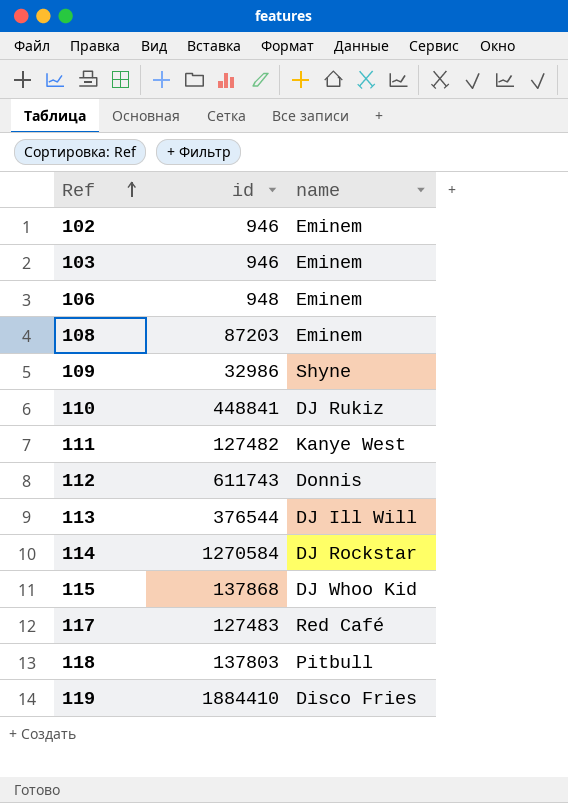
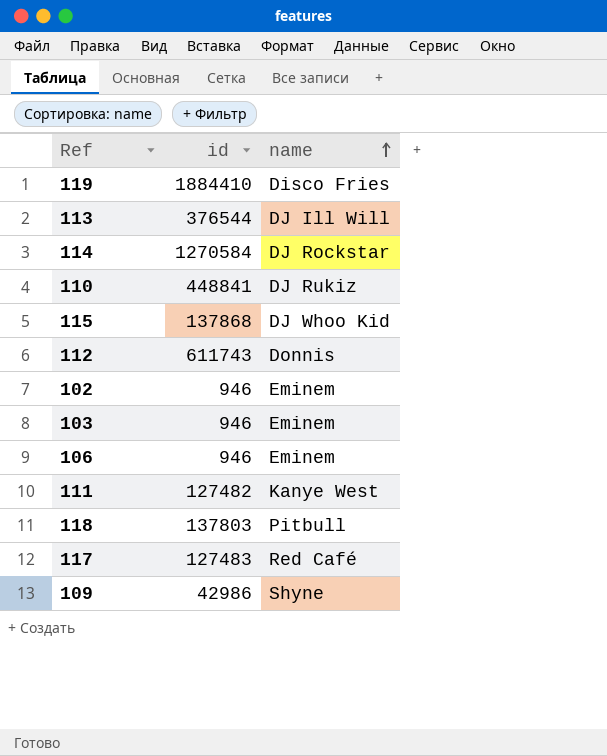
row order: Ref ascending -> name ascending
row 108: 87203 | Eminem -> none
106 | id: 948 -> 946
109 | id: 32986 -> 42986

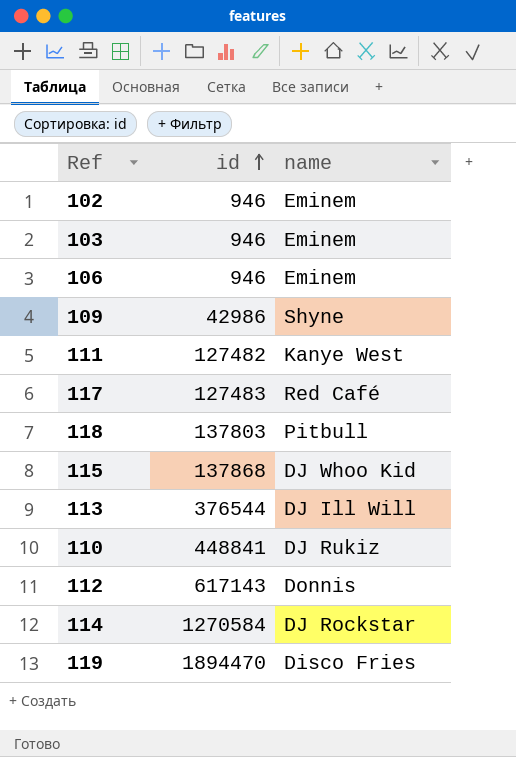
row order: name ascending -> id ascending
112 | id: 611743 -> 617143
119 | id: 1884410 -> 1894470

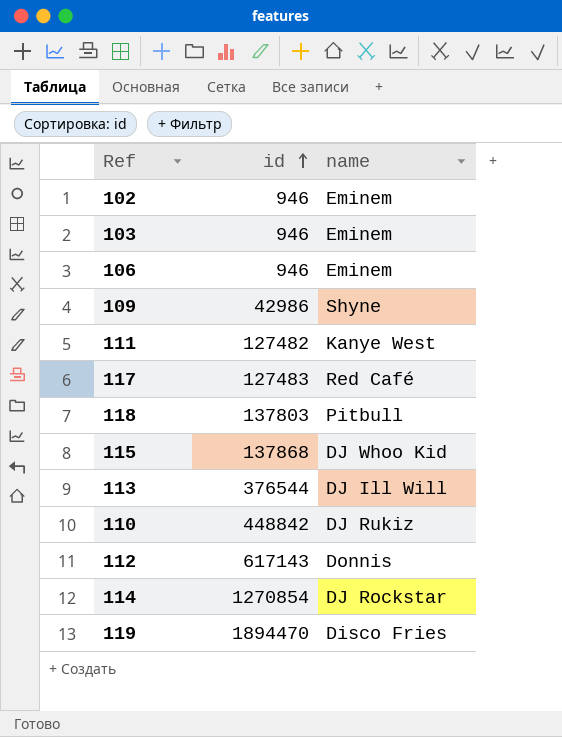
110 | id: 448841 -> 448842
114 | id: 1270584 -> 1270854

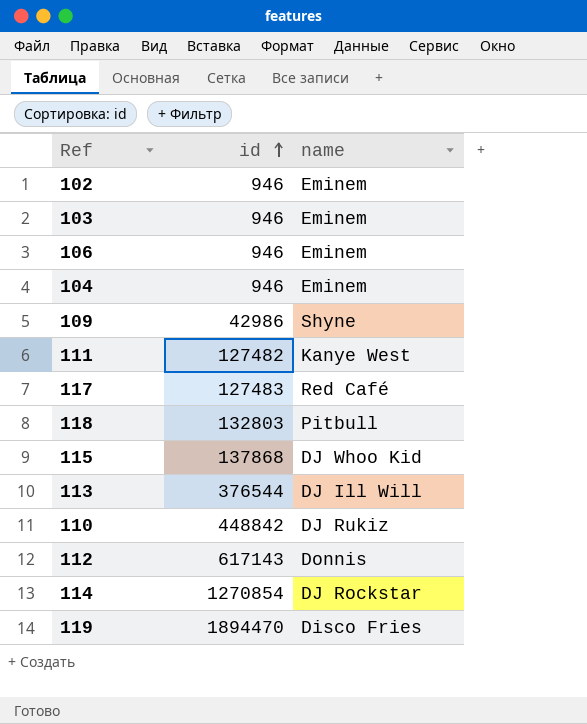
row 104: none -> 946 | Eminem
118 | id: 137803 -> 132803

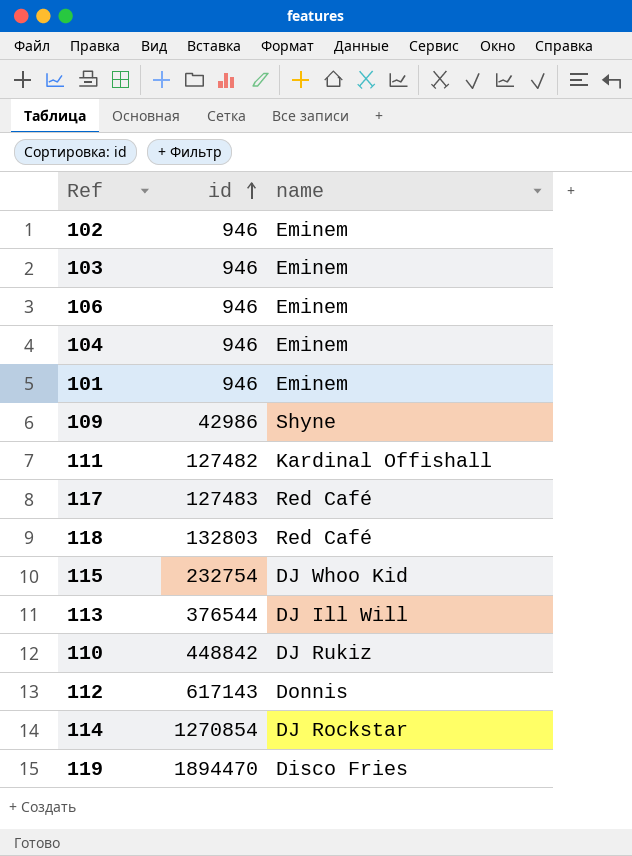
row 101: none -> 946 | Eminem
111 | name: Kanye West -> Kardinal Offishall
118 | name: Pitbull -> Red Café
115 | id: 137868 -> 232754

